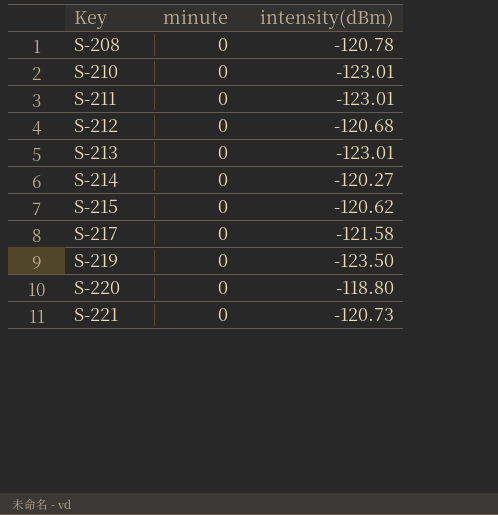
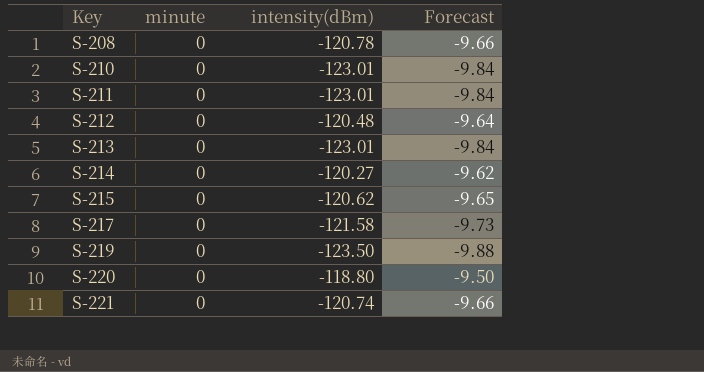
column Forecast | formula: none -> [intensity(dBm)] * 0.08
S-212 | intensity(dBm): -120.68 -> -120.48
S-221 | intensity(dBm): -120.73 -> -120.74

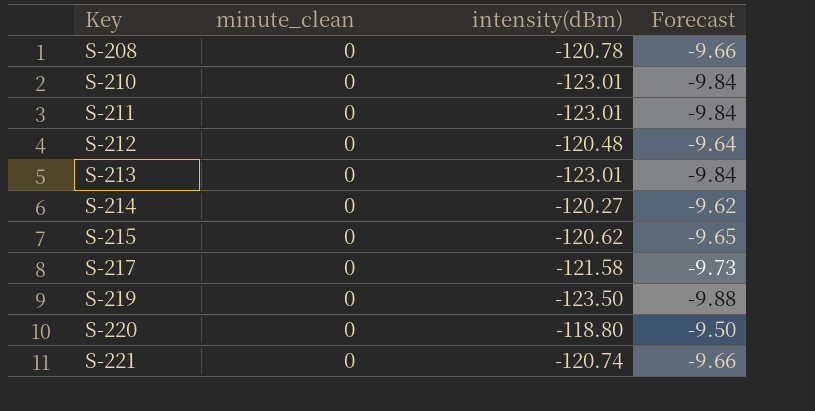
column name: minute -> minute_clean

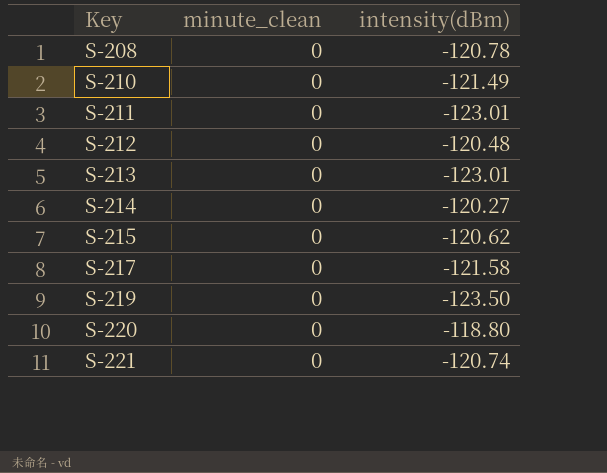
column Forecast | formula: [intensity(dBm)] * 0.08 -> none
S-210 | intensity(dBm): -123.01 -> -121.49

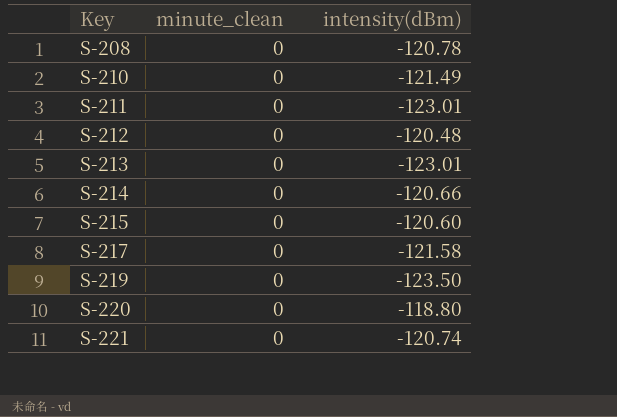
S-214 | intensity(dBm): -120.27 -> -120.66
S-215 | intensity(dBm): -120.62 -> -120.60

